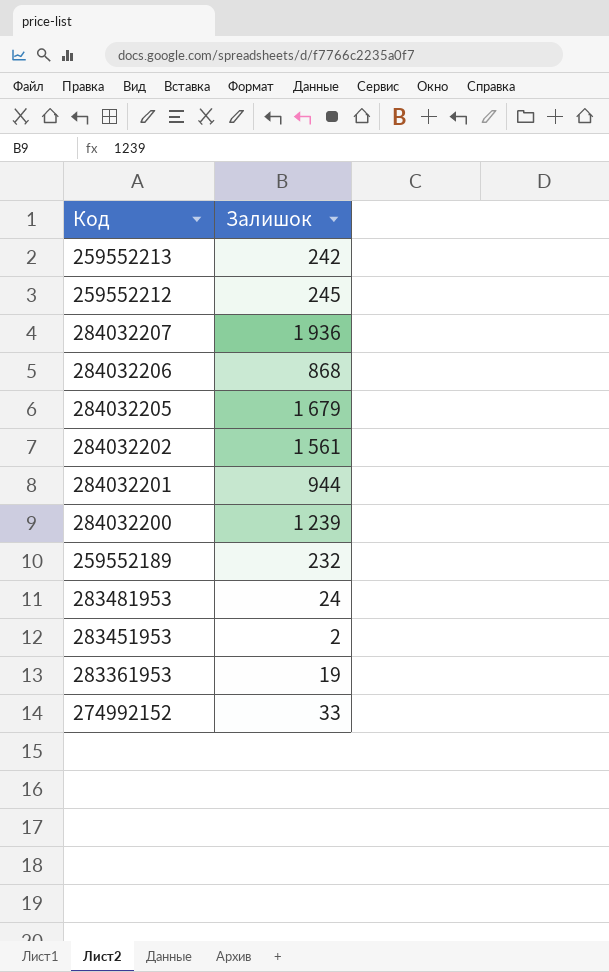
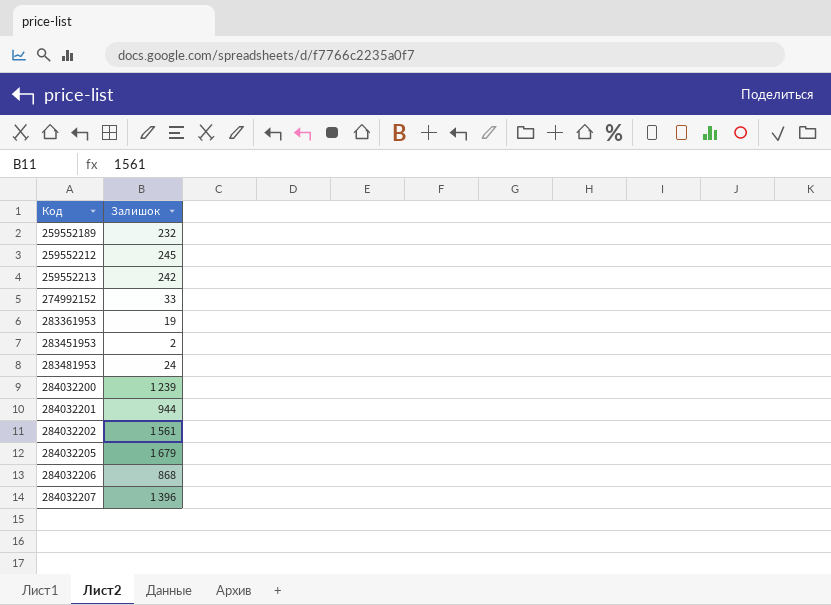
row order: none -> Код ascending
284032207 | Залишок: 1 936 -> 1 396

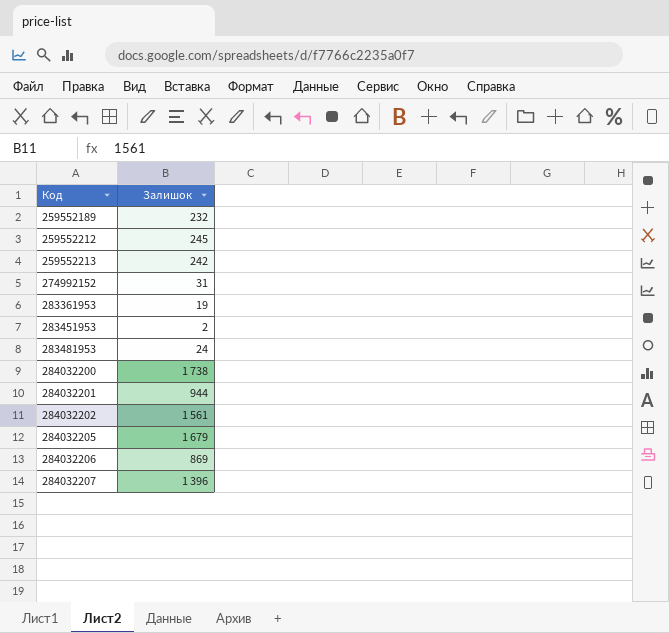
274992152 | Залишок: 33 -> 31
284032200 | Залишок: 1 239 -> 1 738
284032206 | Залишок: 868 -> 869

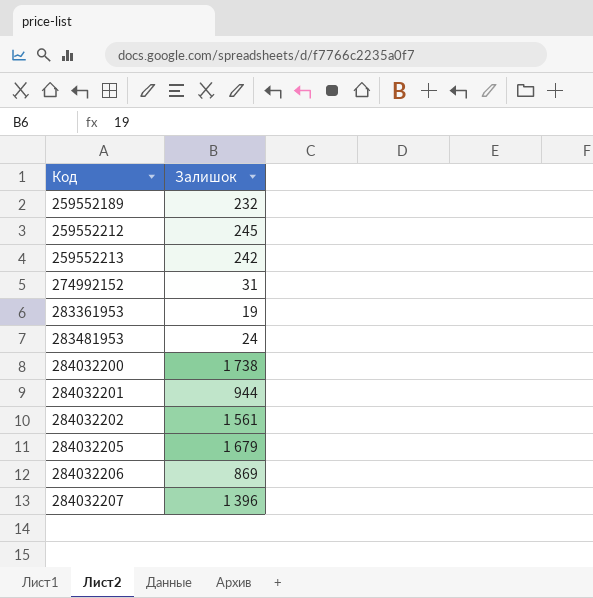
row 283451953: 2 -> none

